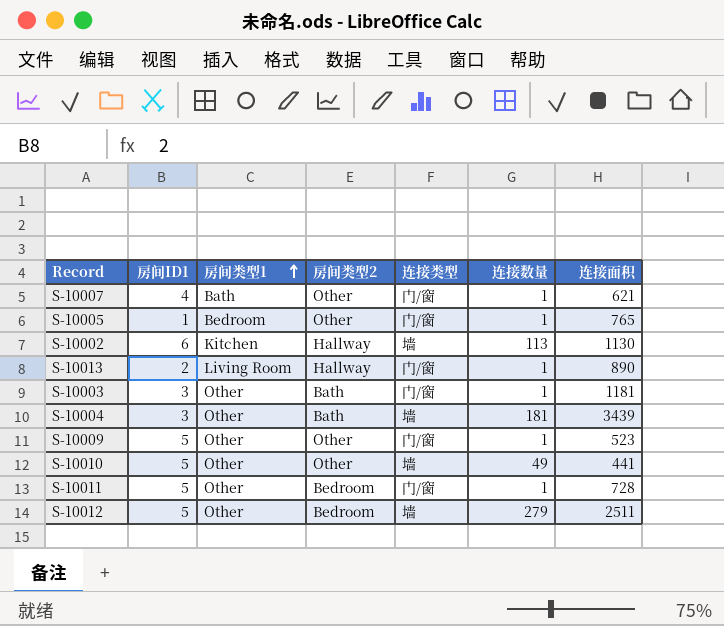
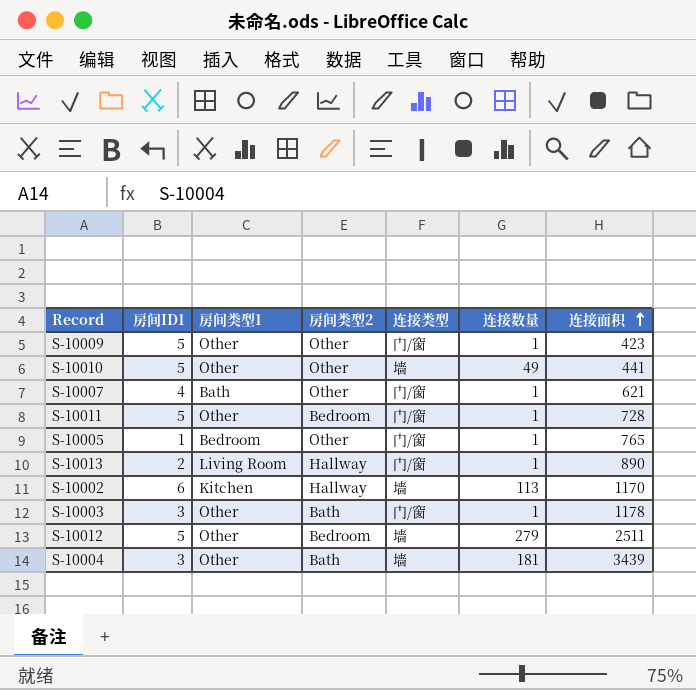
row order: 房间类型1 ascending -> 连接面积 ascending
S-10009 | 连接面积: 523 -> 423
S-10002 | 连接面积: 1130 -> 1170
S-10003 | 连接面积: 1181 -> 1178

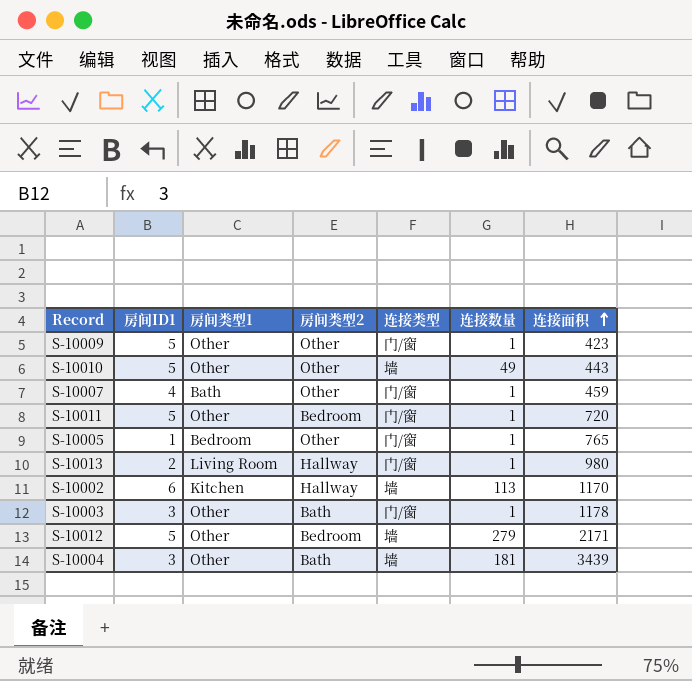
S-10010 | 连接面积: 441 -> 443
S-10007 | 连接面积: 621 -> 459
S-10011 | 连接面积: 728 -> 720
S-10013 | 连接面积: 890 -> 980
S-10012 | 连接面积: 2511 -> 2171

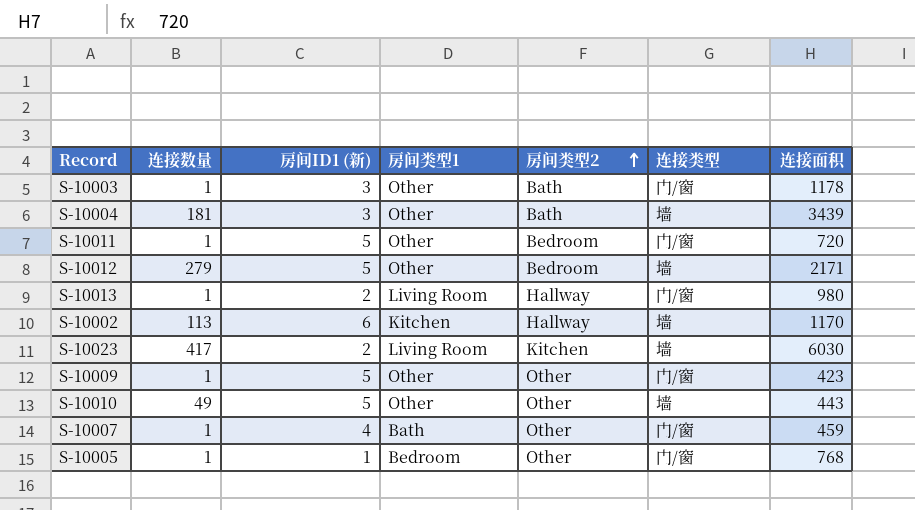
row order: 连接面积 ascending -> 房间类型2 ascending
column 连接数量 | position: 6 -> 2
column name: 房间ID1 -> 房间ID1 (新)
row S-10023: none -> 417 | 2 | Living Room | Kitchen | 墙 | 6030
S-10005 | 连接面积: 765 -> 768

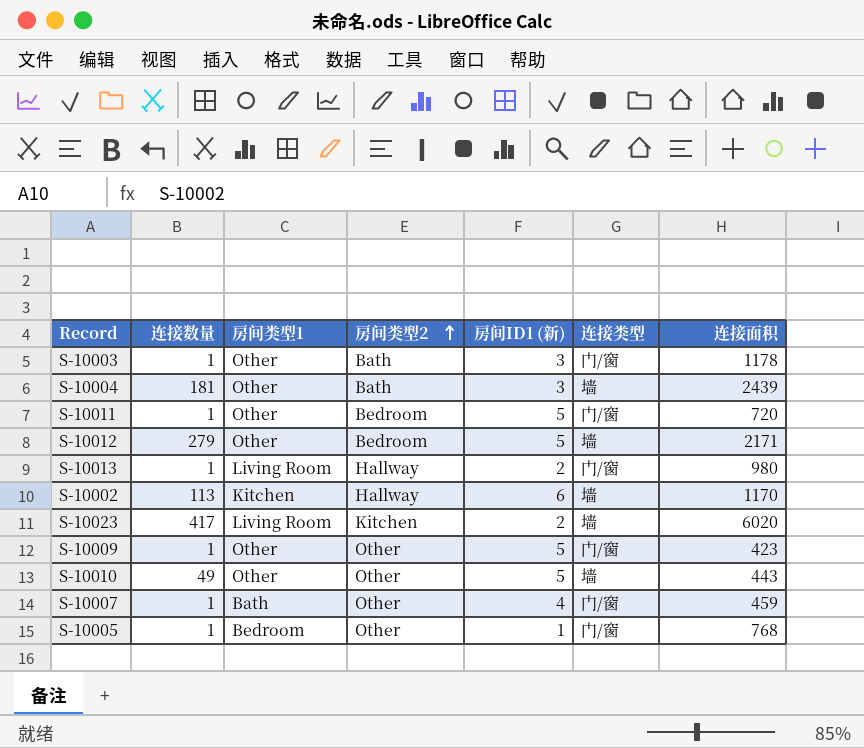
column 房间ID1 (新) | position: 3 -> 5
S-10004 | 连接面积: 3439 -> 2439
S-10023 | 连接面积: 6030 -> 6020

